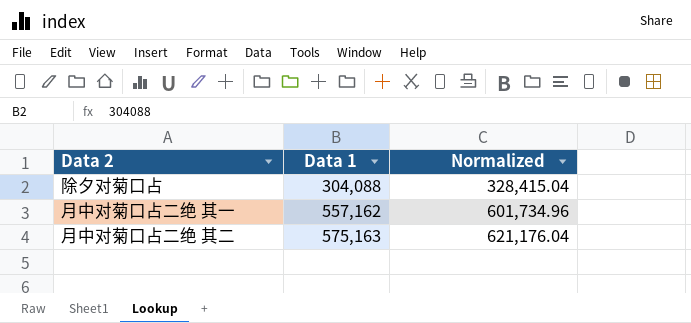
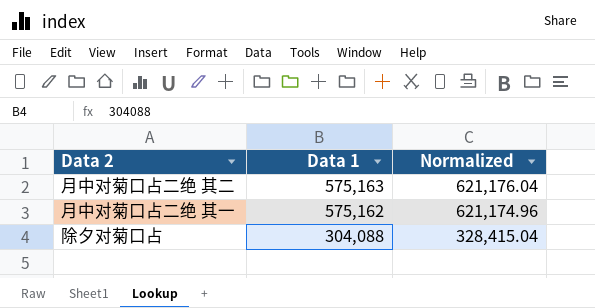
row order: Data 1 ascending -> Data 1 descending
月中对菊口占二绝 其一 | Data 1: 557,162 -> 575,162
月中对菊口占二绝 其一 | Normalized: 601,734.96 -> 621,174.96

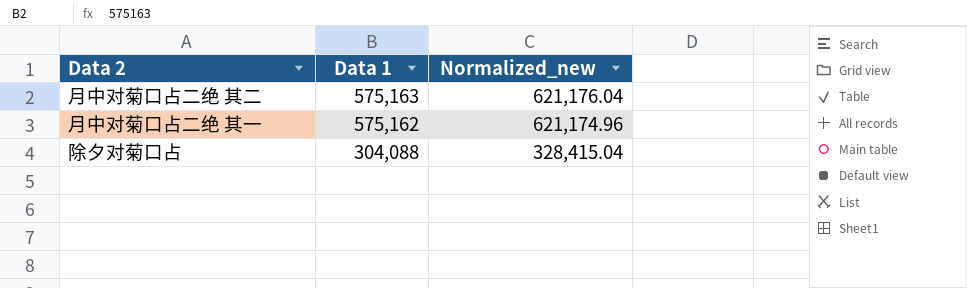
column name: Normalized -> Normalized_new

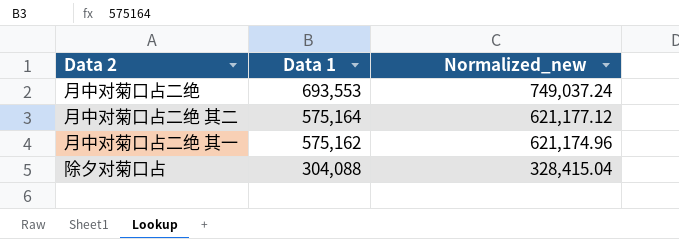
row 月中对菊口占二绝: none -> 693,553 | 749,037.24
月中对菊口占二绝 其二 | Data 1: 575,163 -> 575,164
月中对菊口占二绝 其二 | Normalized_new: 621,176.04 -> 621,177.12

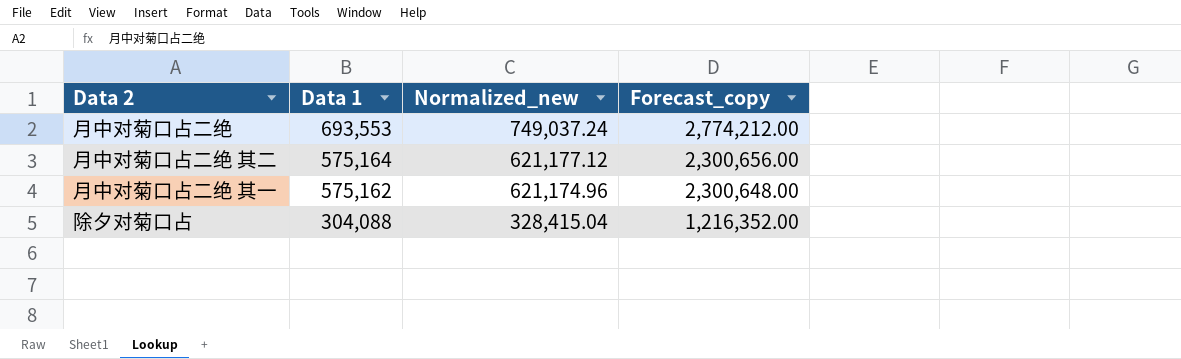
column Forecast_copy | formula: none -> [Data 1] * 4

